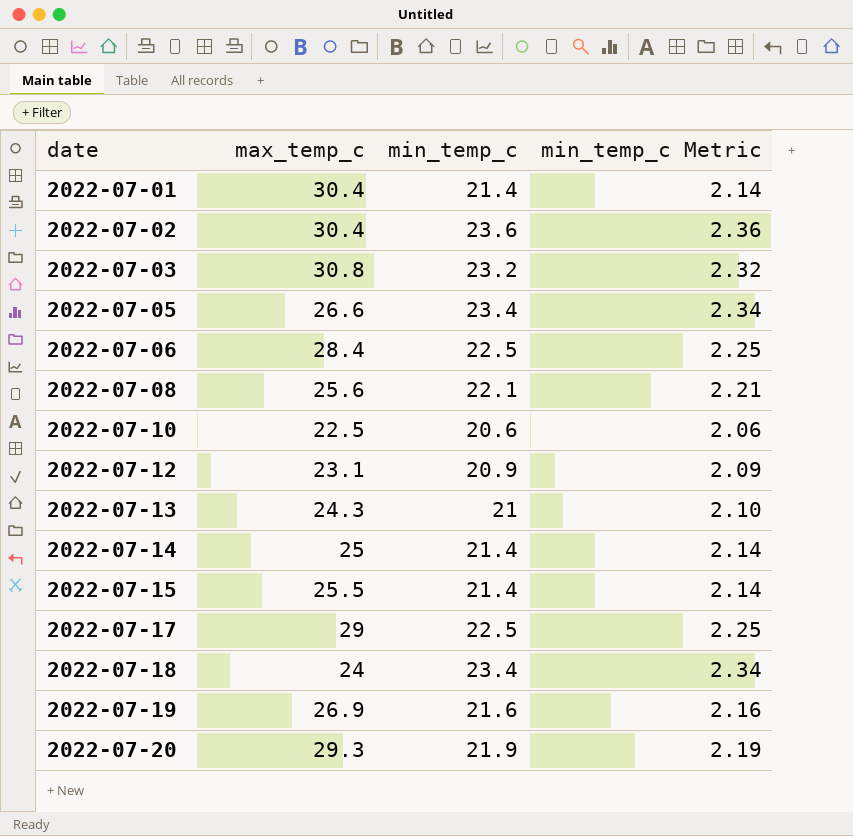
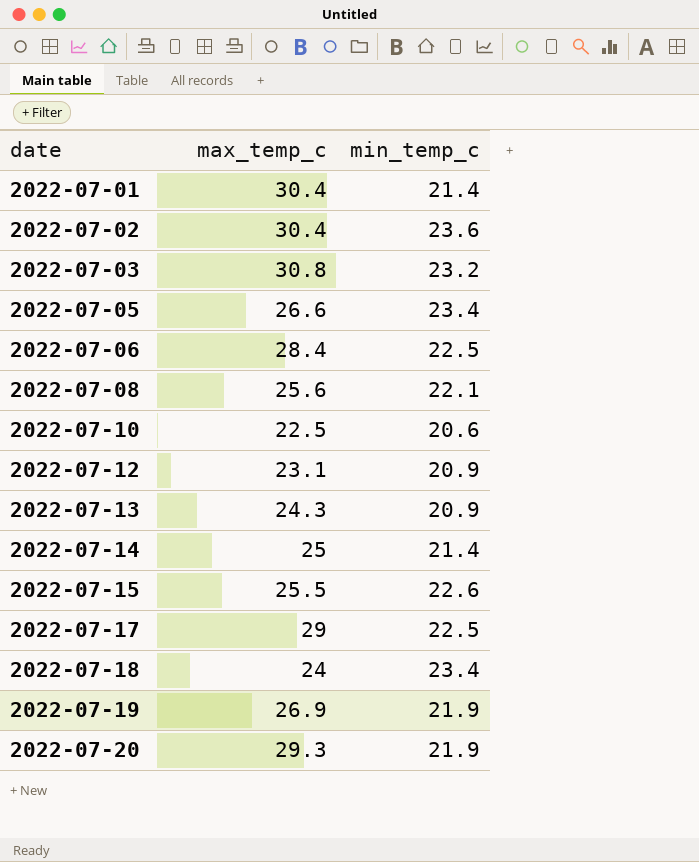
column min_temp_c Metric | formula: [min_temp_c] * 0.1 -> none
2022-07-13 | min_temp_c: 21 -> 20.9
2022-07-15 | min_temp_c: 21.4 -> 22.6
2022-07-19 | min_temp_c: 21.6 -> 21.9

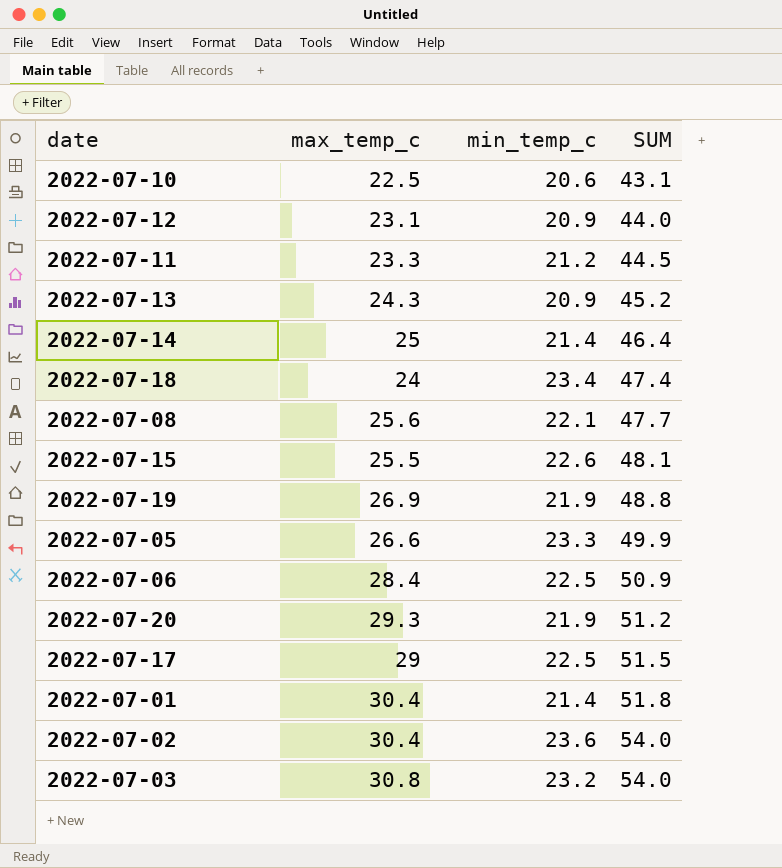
row order: date ascending -> SUM ascending
column SUM | formula: none -> [max_temp_c] + [min_temp_c]
row 2022-07-11: none -> 23.3 | 21.2 | 44.5
2022-07-05 | min_temp_c: 23.4 -> 23.3

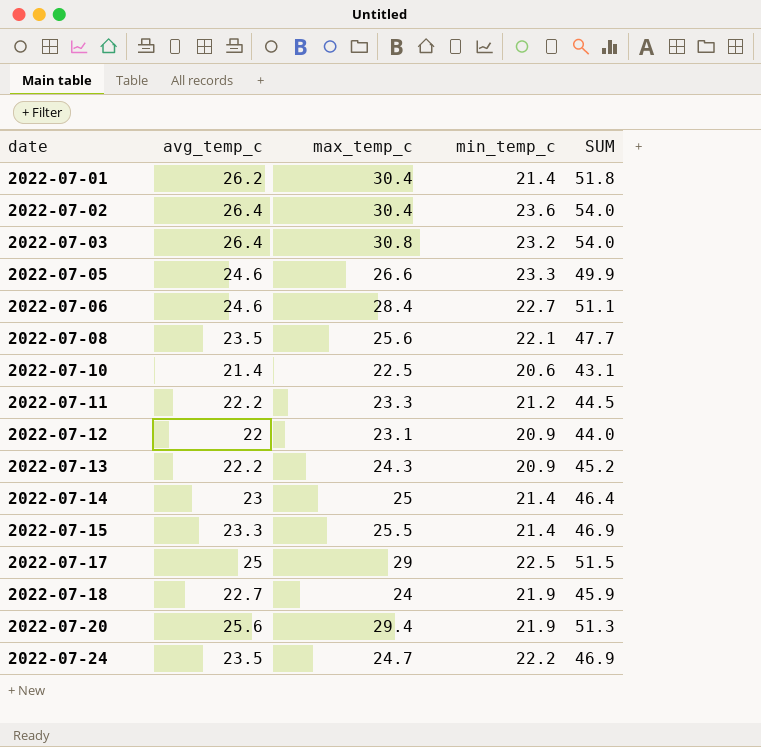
row order: SUM ascending -> date ascending
column avg_temp_c | position: none -> 2
row 2022-07-19: 26.9 | 21.9 | 48.8 -> none
2022-07-06 | min_temp_c: 22.5 -> 22.7
2022-07-06 | SUM: 50.9 -> 51.1
2022-07-15 | min_temp_c: 22.6 -> 21.4
2022-07-15 | SUM: 48.1 -> 46.9
2022-07-18 | min_temp_c: 23.4 -> 21.9
2022-07-18 | SUM: 47.4 -> 45.9
2022-07-20 | max_temp_c: 29.3 -> 29.4
2022-07-20 | SUM: 51.2 -> 51.3
row 2022-07-24: none -> 23.5 | 24.7 | 22.2 | 46.9

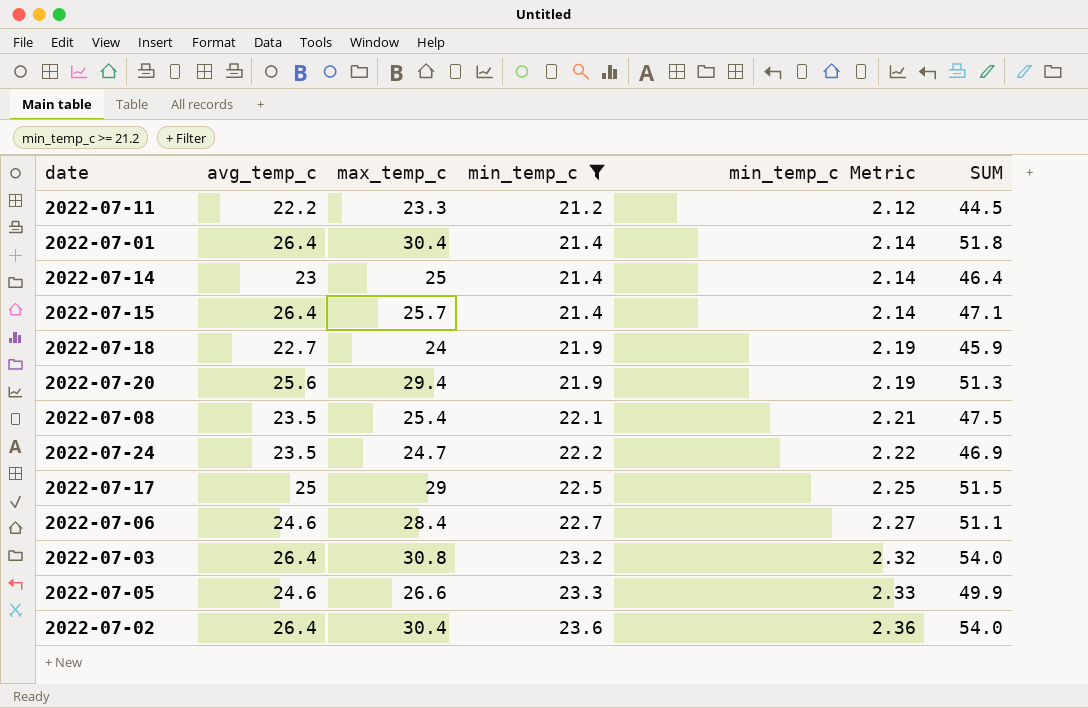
filter: none -> min_temp_c >= 21.2
row order: date ascending -> min_temp_c ascending
column min_temp_c Metric | formula: none -> [min_temp_c] * 0.1
2022-07-01 | avg_temp_c: 26.2 -> 26.4
2022-07-15 | avg_temp_c: 23.3 -> 26.4
2022-07-15 | max_temp_c: 25.5 -> 25.7
2022-07-15 | SUM: 46.9 -> 47.1
2022-07-08 | max_temp_c: 25.6 -> 25.4
2022-07-08 | SUM: 47.7 -> 47.5

